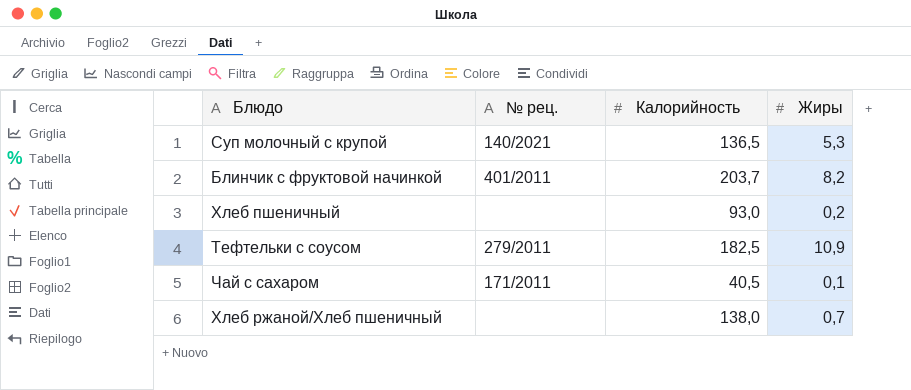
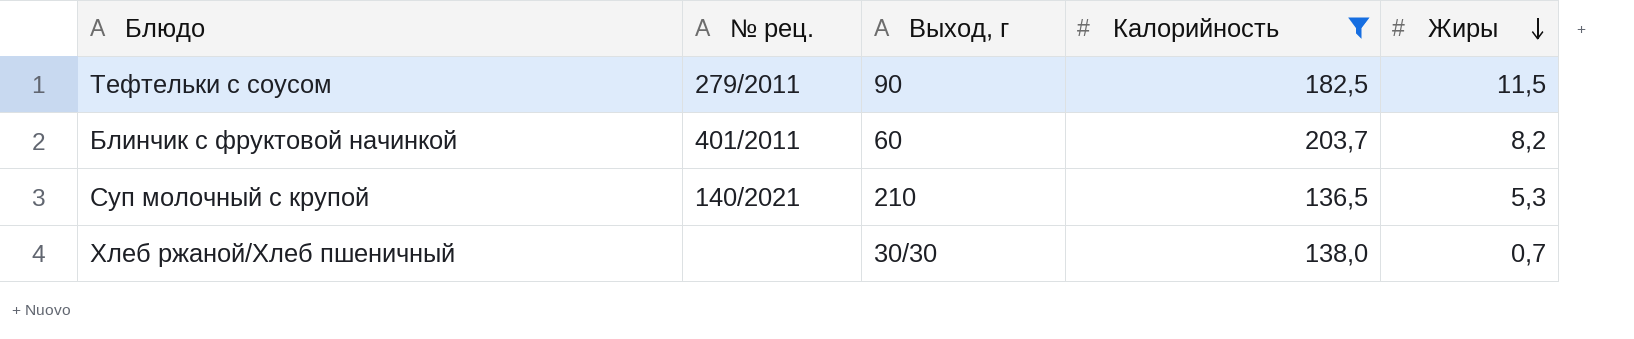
filter: none -> Калорийность >= 136,5
row order: none -> Жиры descending
column Выход, г | position: none -> 3
Тефтельки с соусом | Жиры: 10,9 -> 11,5

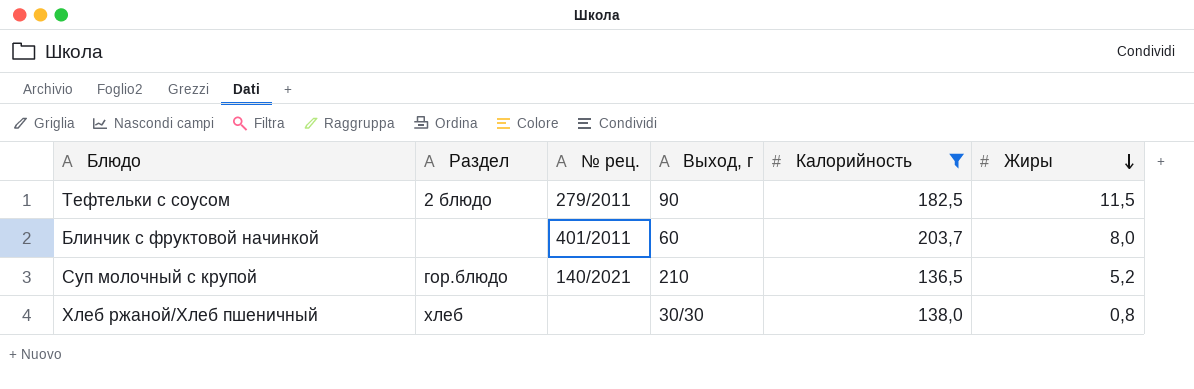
column Раздел | position: none -> 2
Блинчик с фруктовой начинкой | Жиры: 8,2 -> 8,0
Суп молочный с крупой | Жиры: 5,3 -> 5,2
Хлеб ржаной/Хлеб пшеничный | Жиры: 0,7 -> 0,8

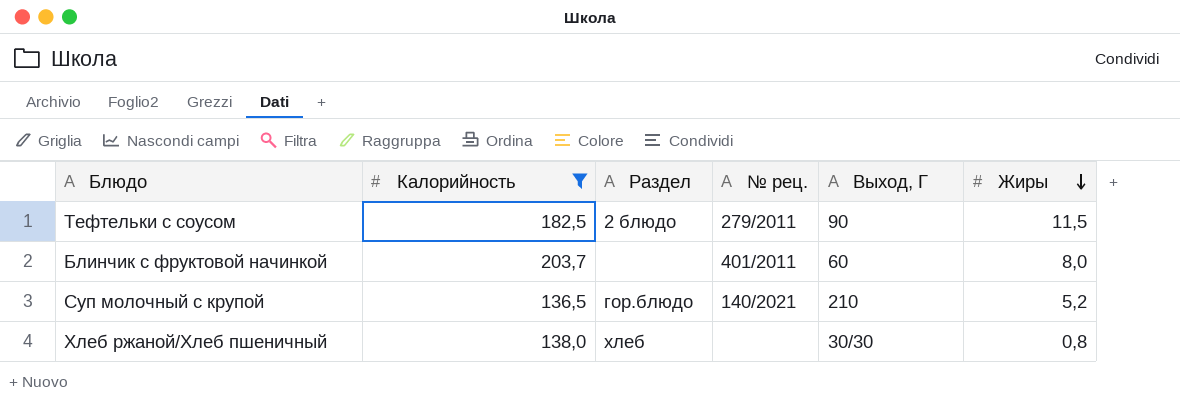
column Калорийность | position: 5 -> 2
column name: Выход, г -> Выход, Г

